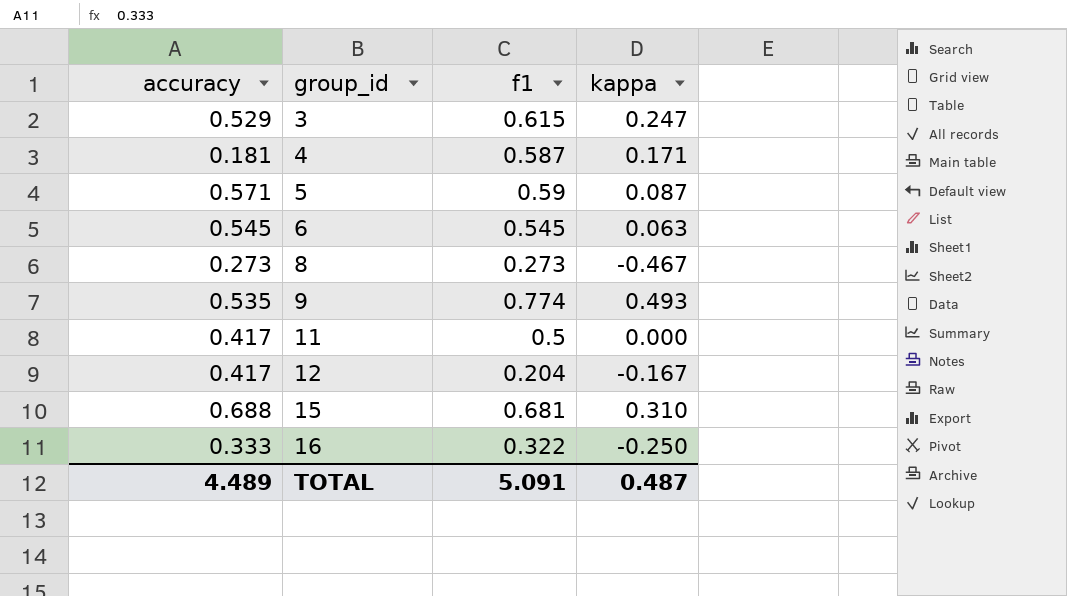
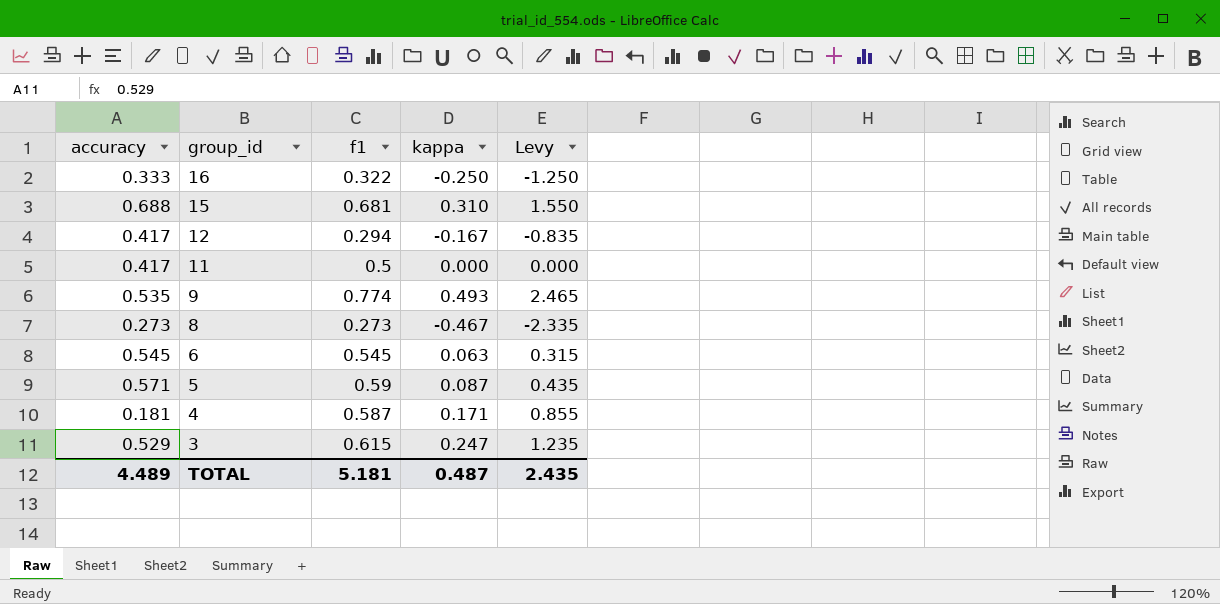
row order: group_id ascending -> group_id descending
column Levy | formula: none -> [kappa] * 5
12 | f1: 0.204 -> 0.294
TOTAL | f1: 5.091 -> 5.181

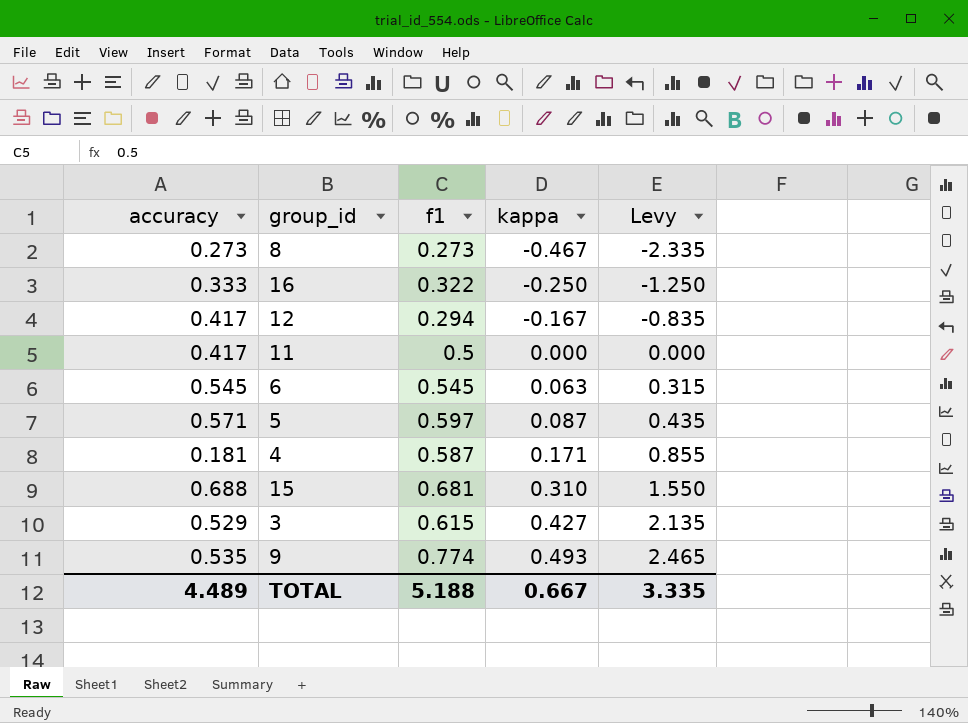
row order: group_id descending -> kappa ascending
5 | f1: 0.59 -> 0.597
3 | kappa: 0.247 -> 0.427
3 | Levy: 1.235 -> 2.135
TOTAL | f1: 5.181 -> 5.188
TOTAL | kappa: 0.487 -> 0.667
TOTAL | Levy: 2.435 -> 3.335

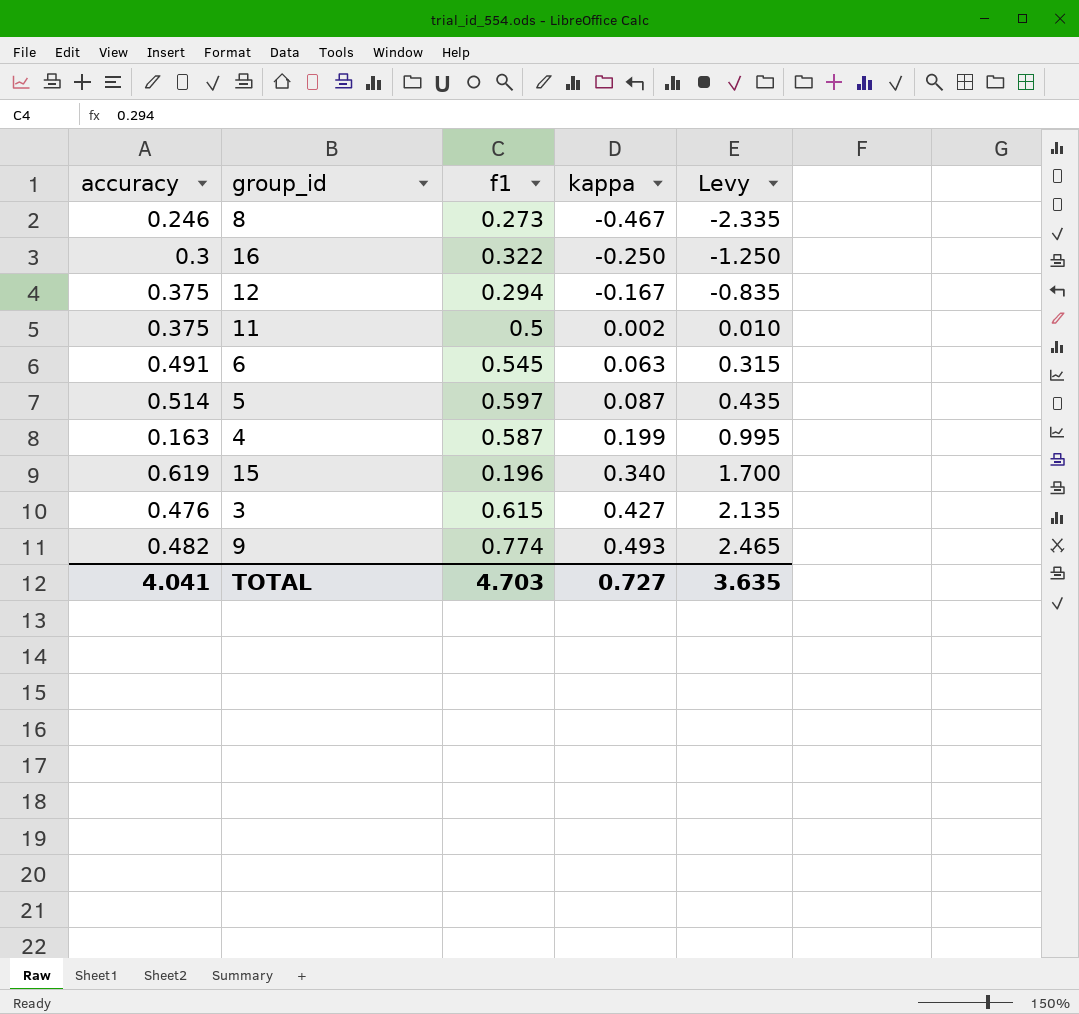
8 | accuracy: 0.273 -> 0.246
16 | accuracy: 0.333 -> 0.3
12 | accuracy: 0.417 -> 0.375
11 | accuracy: 0.417 -> 0.375
11 | kappa: 0.000 -> 0.002
11 | Levy: 0.000 -> 0.010
6 | accuracy: 0.545 -> 0.491
5 | accuracy: 0.571 -> 0.514
4 | accuracy: 0.181 -> 0.163
4 | kappa: 0.171 -> 0.199
4 | Levy: 0.855 -> 0.995
15 | accuracy: 0.688 -> 0.619
15 | f1: 0.681 -> 0.196
15 | kappa: 0.310 -> 0.340
15 | Levy: 1.550 -> 1.700
3 | accuracy: 0.529 -> 0.476
9 | accuracy: 0.535 -> 0.482
TOTAL | accuracy: 4.489 -> 4.041
TOTAL | f1: 5.188 -> 4.703
TOTAL | kappa: 0.667 -> 0.727
TOTAL | Levy: 3.335 -> 3.635

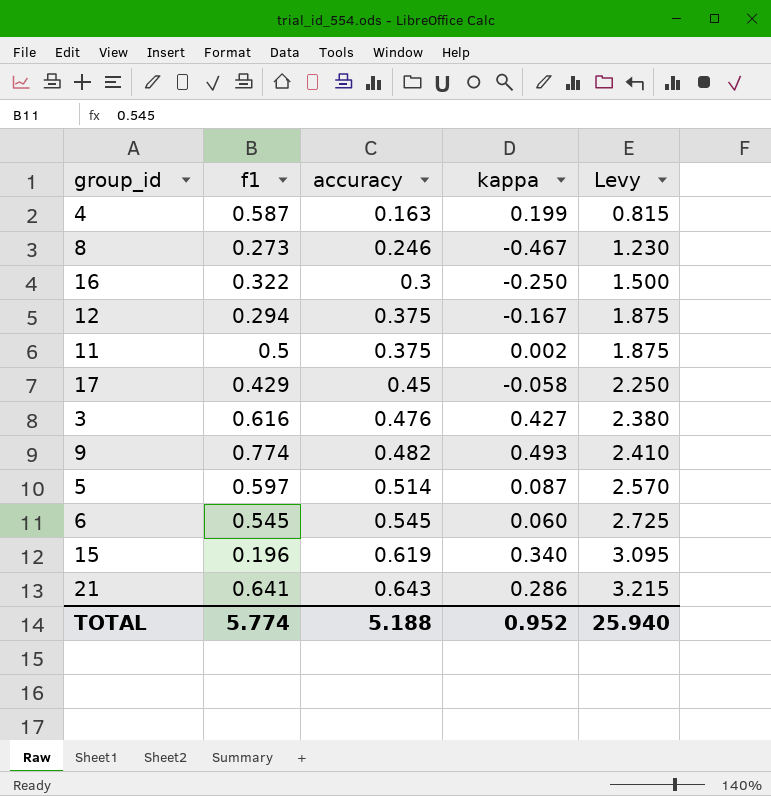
row order: kappa ascending -> accuracy ascending
column accuracy | position: 1 -> 3
column Levy | formula: [kappa] * 5 -> [accuracy] * 5
row 17: none -> 0.429 | 0.45 | -0.058 | 2.250
3 | f1: 0.615 -> 0.616
6 | accuracy: 0.491 -> 0.545
6 | kappa: 0.063 -> 0.060
row 21: none -> 0.641 | 0.643 | 0.286 | 3.215
TOTAL | f1: 4.703 -> 5.774
TOTAL | accuracy: 4.041 -> 5.188
TOTAL | kappa: 0.727 -> 0.952
TOTAL | Levy: 3.635 -> 25.940

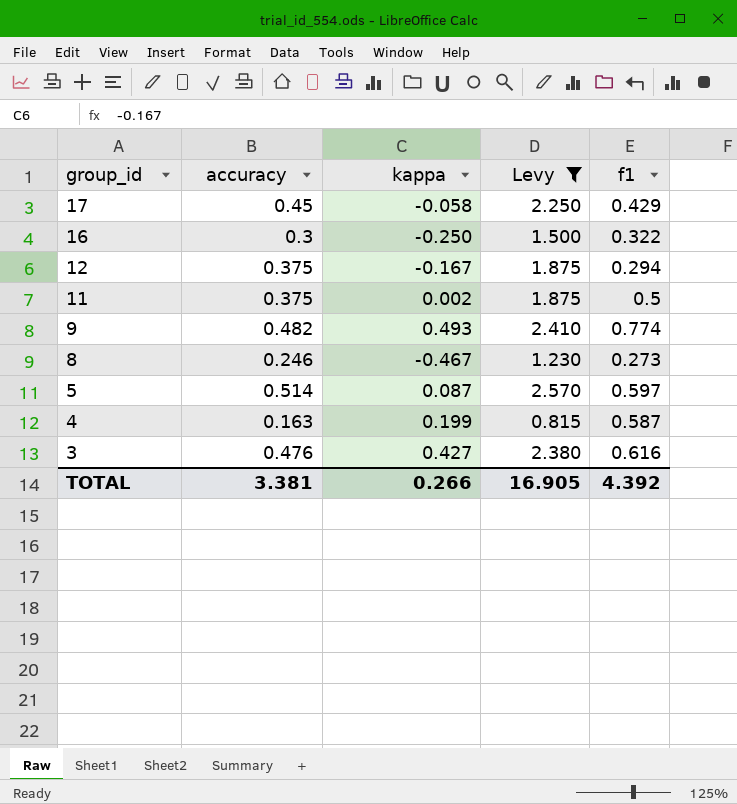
filter: none -> Levy <= 2.570
row order: accuracy ascending -> group_id descending
column f1 | position: 2 -> 5
TOTAL | accuracy: 5.188 -> 3.381
TOTAL | kappa: 0.952 -> 0.266
TOTAL | Levy: 25.940 -> 16.905
TOTAL | f1: 5.774 -> 4.392

